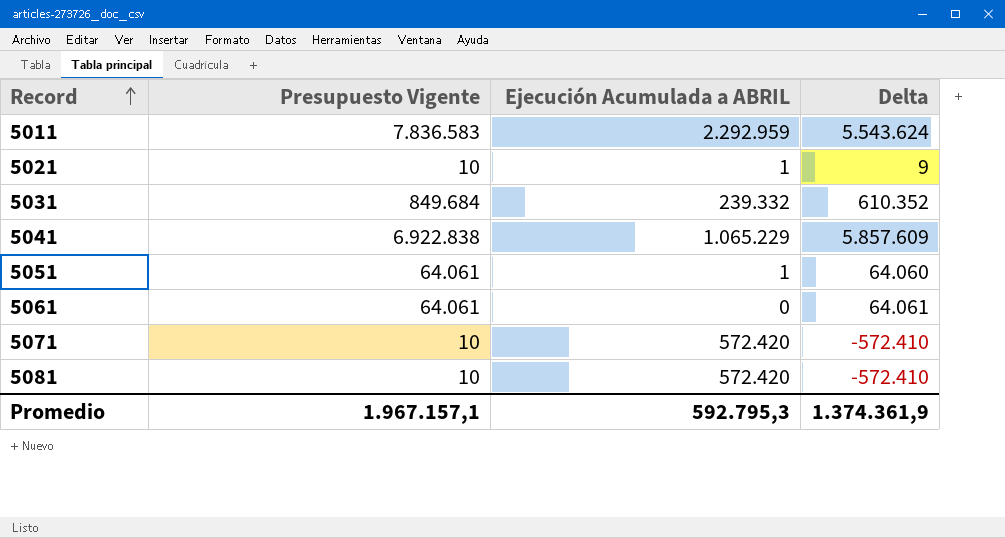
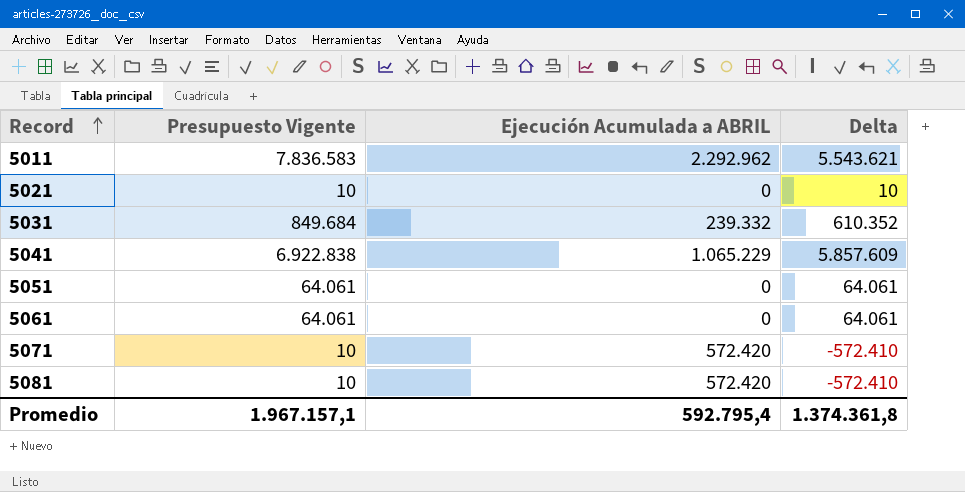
5011 | Ejecución Acumulada a ABRIL: 2.292.959 -> 2.292.962
5011 | Delta: 5.543.624 -> 5.543.621
5021 | Ejecución Acumulada a ABRIL: 1 -> 0
5021 | Delta: 9 -> 10
5051 | Ejecución Acumulada a ABRIL: 1 -> 0
5051 | Delta: 64.060 -> 64.061
Promedio | Ejecución Acumulada a ABRIL: 592.795,3 -> 592.795,4
Promedio | Delta: 1.374.361,9 -> 1.374.361,8

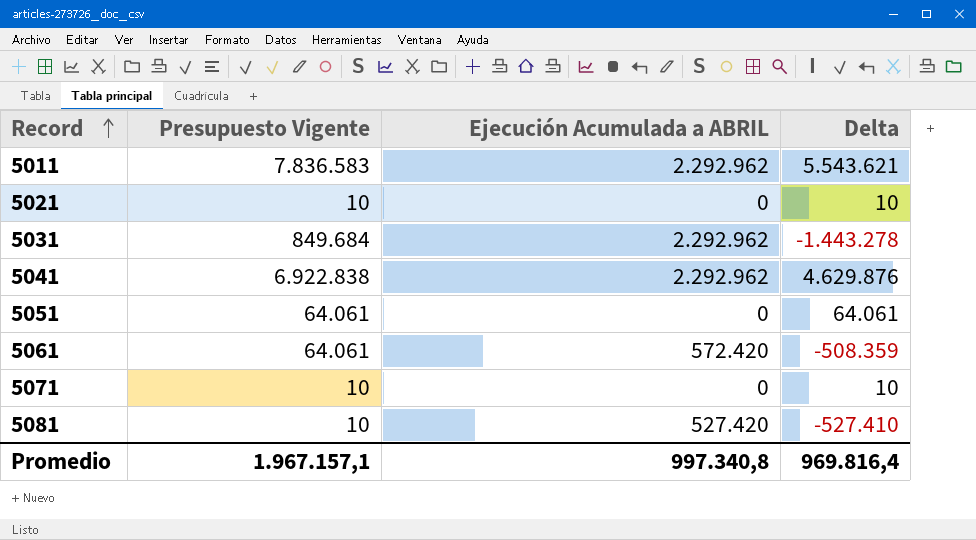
5031 | Ejecución Acumulada a ABRIL: 239.332 -> 2.292.962
5031 | Delta: 610.352 -> -1.443.278
5041 | Ejecución Acumulada a ABRIL: 1.065.229 -> 2.292.962
5041 | Delta: 5.857.609 -> 4.629.876
5061 | Ejecución Acumulada a ABRIL: 0 -> 572.420
5061 | Delta: 64.061 -> -508.359
5071 | Ejecución Acumulada a ABRIL: 572.420 -> 0
5071 | Delta: -572.410 -> 10
5081 | Ejecución Acumulada a ABRIL: 572.420 -> 527.420
5081 | Delta: -572.410 -> -527.410
Promedio | Ejecución Acumulada a ABRIL: 592.795,4 -> 997.340,8
Promedio | Delta: 1.374.361,8 -> 969.816,4

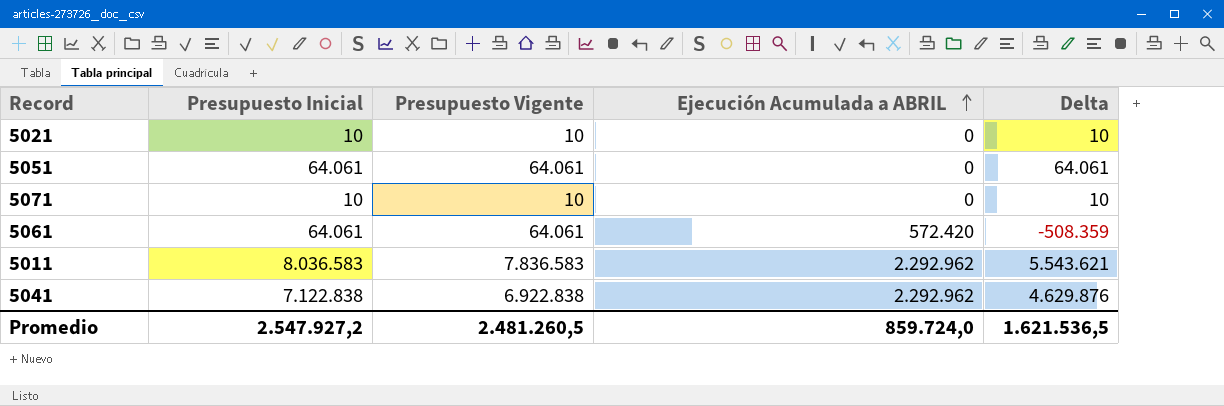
row order: Record ascending -> Ejecución Acumulada a ABRIL ascending
column Presupuesto Inicial | position: none -> 2
row 5031: 849.684 | 2.292.962 | -1.443.278 -> none
row 5081: 10 | 527.420 | -527.410 -> none
Promedio | Presupuesto Vigente: 1.967.157,1 -> 2.481.260,5
Promedio | Ejecución Acumulada a ABRIL: 997.340,8 -> 859.724,0
Promedio | Delta: 969.816,4 -> 1.621.536,5

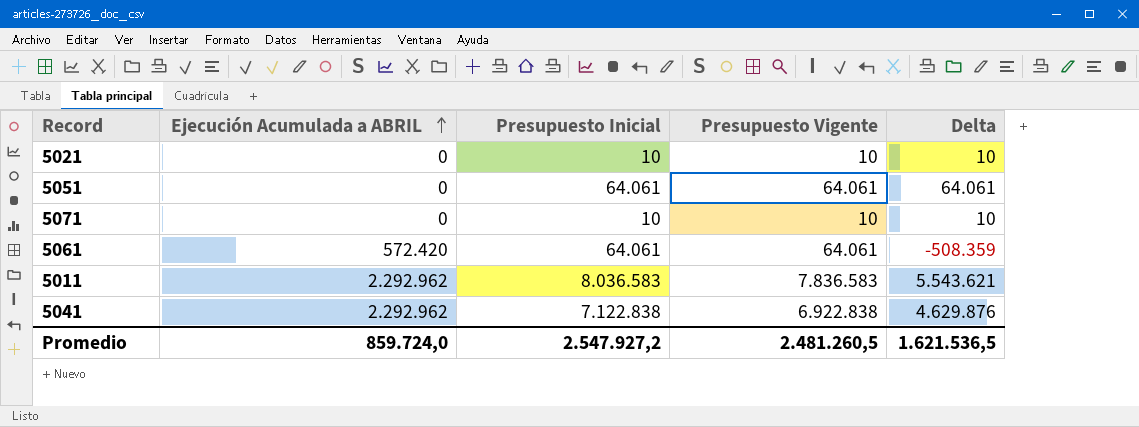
column Ejecución Acumulada a ABRIL | position: 4 -> 2

